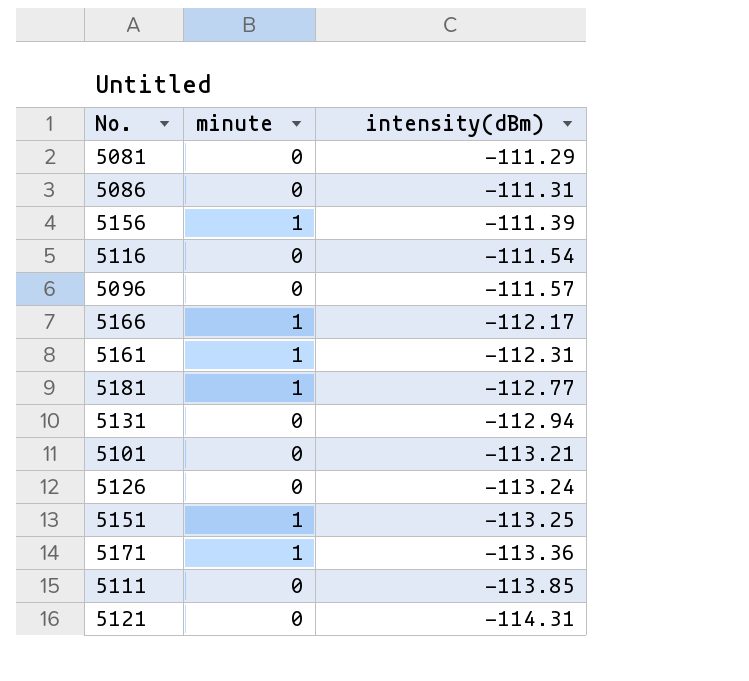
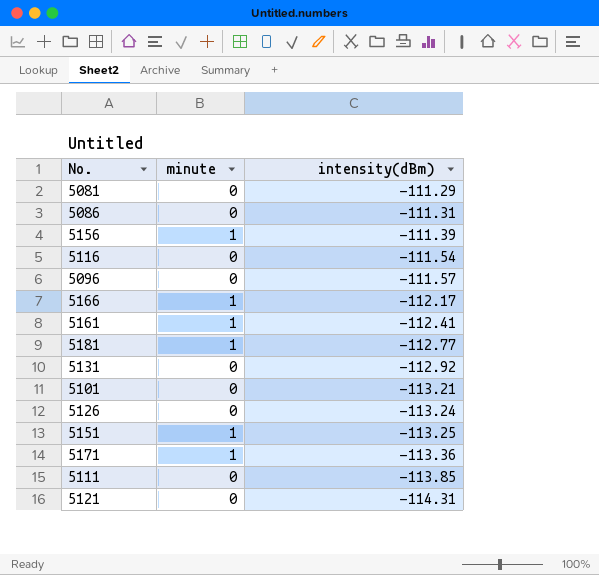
5161 | intensity(dBm): -112.31 -> -112.41
5131 | intensity(dBm): -112.94 -> -112.92

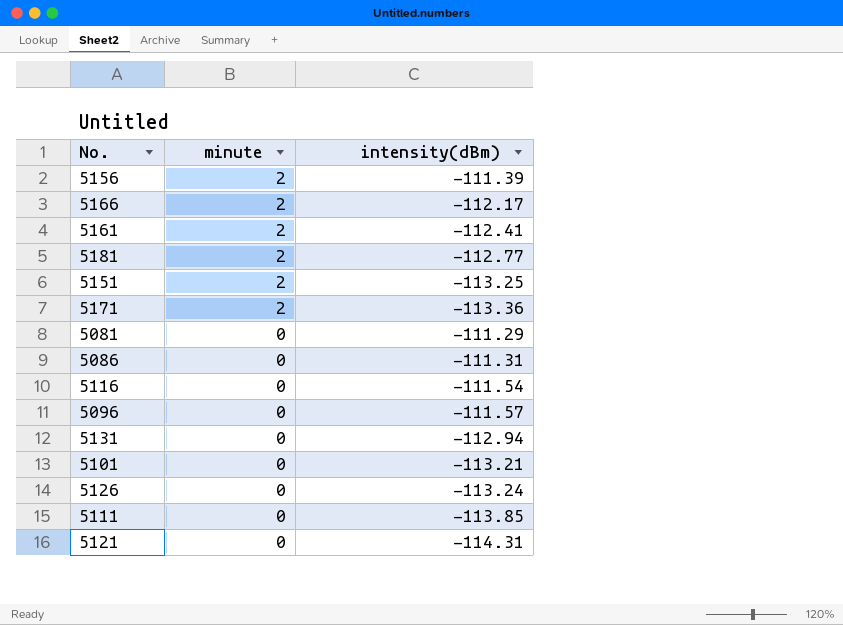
row order: intensity(dBm) descending -> minute descending
5156 | minute: 1 -> 2
5166 | minute: 1 -> 2
5161 | minute: 1 -> 2
5181 | minute: 1 -> 2
5151 | minute: 1 -> 2
5171 | minute: 1 -> 2
5131 | intensity(dBm): -112.92 -> -112.94

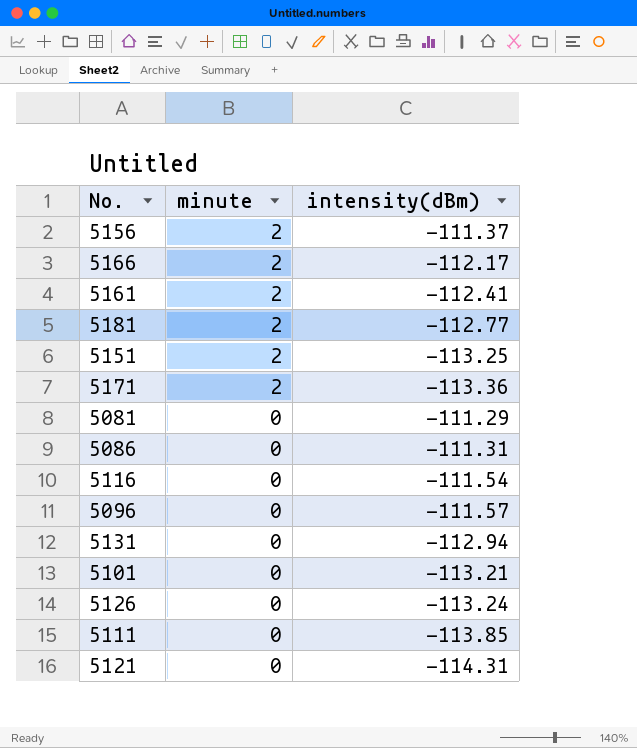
5156 | intensity(dBm): -111.39 -> -111.37

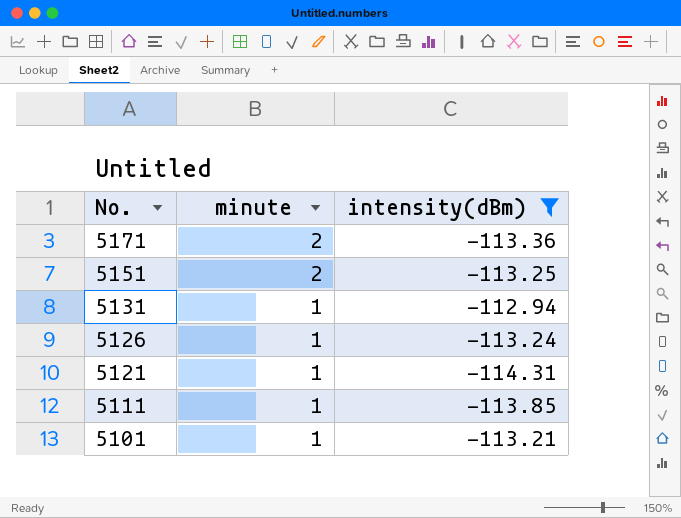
filter: none -> intensity(dBm) <= -112.94
row order: minute descending -> No. descending
5131 | minute: 0 -> 1
5126 | minute: 0 -> 1
5121 | minute: 0 -> 1
5111 | minute: 0 -> 1
5101 | minute: 0 -> 1

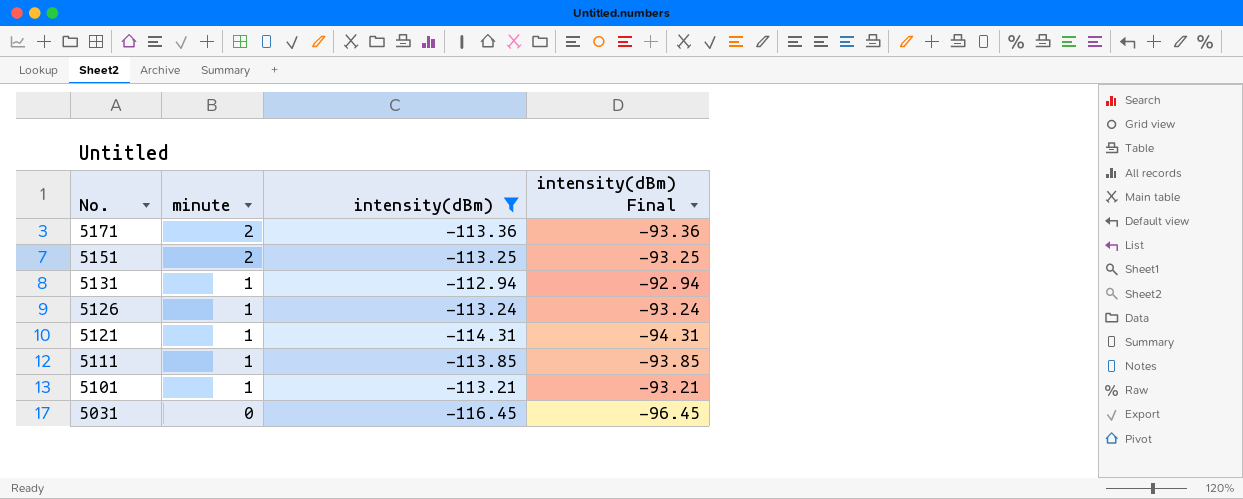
column intensity(dBm) Final | formula: none -> [intensity(dBm)] + 20
row 5031: none -> 0 | -116.45 | -96.45

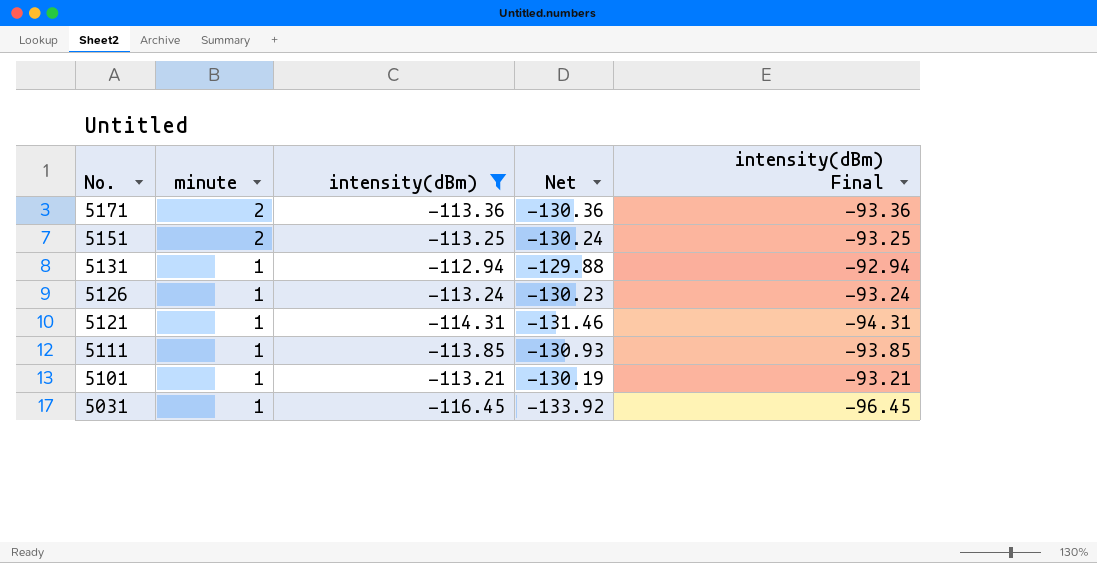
column Net | formula: none -> [intensity(dBm)] * 1.15
5031 | minute: 0 -> 1

